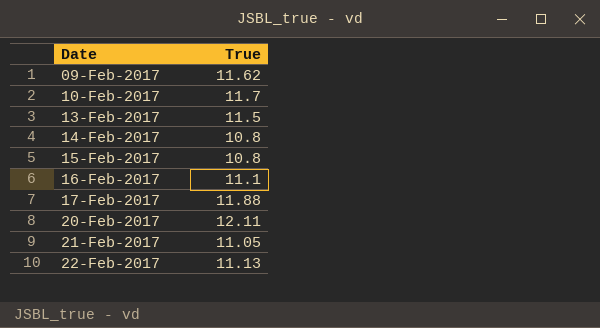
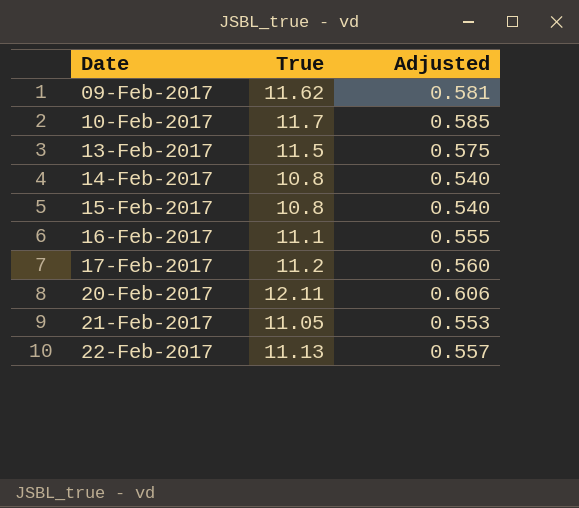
column Adjusted | formula: none -> [True] * 0.05
17-Feb-2017 | True: 11.88 -> 11.2

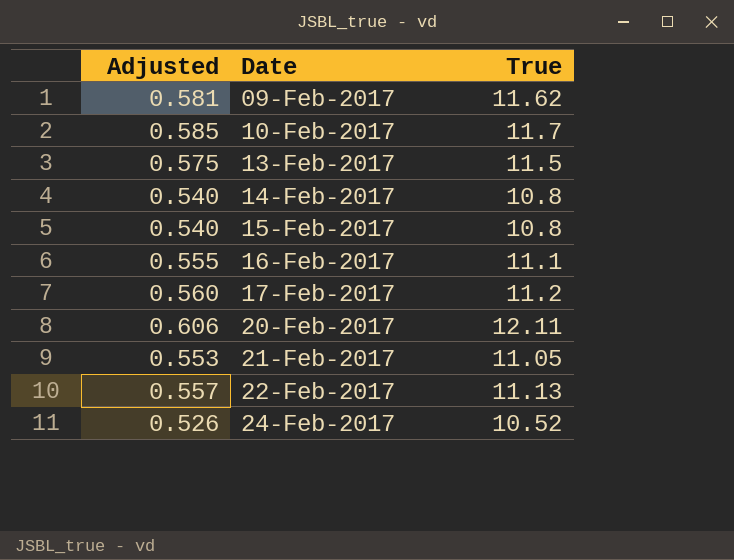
column Adjusted | position: 3 -> 1
row 24-Feb-2017: none -> 0.526 | 10.52

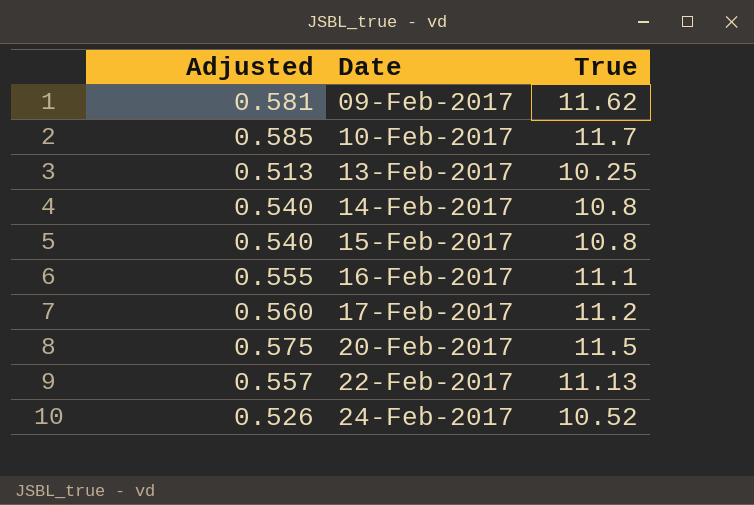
row 21-Feb-2017: 0.553 | 11.05 -> none
13-Feb-2017 | Adjusted: 0.575 -> 0.513
13-Feb-2017 | True: 11.5 -> 10.25
20-Feb-2017 | Adjusted: 0.606 -> 0.575
20-Feb-2017 | True: 12.11 -> 11.5

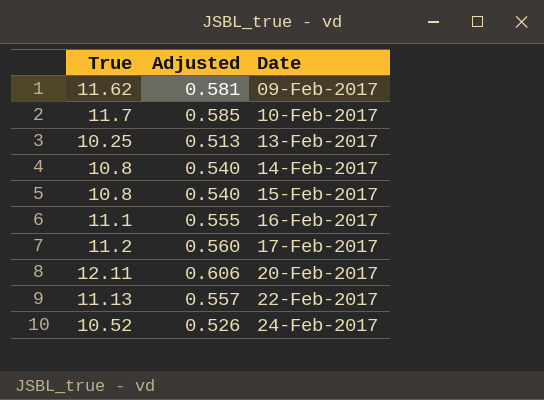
column True | position: 3 -> 1
20-Feb-2017 | True: 11.5 -> 12.11
20-Feb-2017 | Adjusted: 0.575 -> 0.606

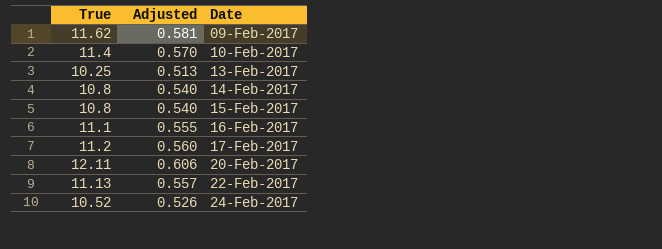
10-Feb-2017 | True: 11.7 -> 11.4
10-Feb-2017 | Adjusted: 0.585 -> 0.570

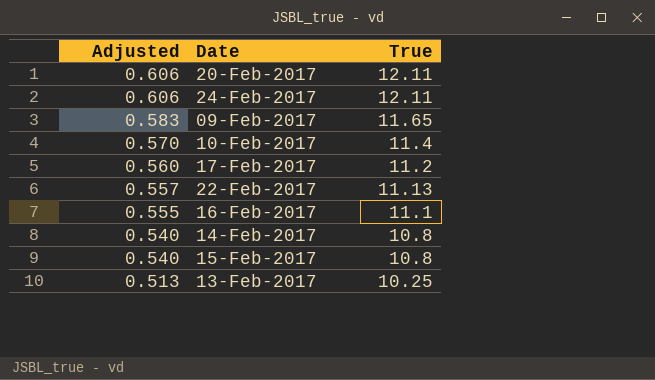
row order: Date ascending -> Adjusted descending
column True | position: 1 -> 3
24-Feb-2017 | Adjusted: 0.526 -> 0.606
24-Feb-2017 | True: 10.52 -> 12.11
09-Feb-2017 | Adjusted: 0.581 -> 0.583
09-Feb-2017 | True: 11.62 -> 11.65

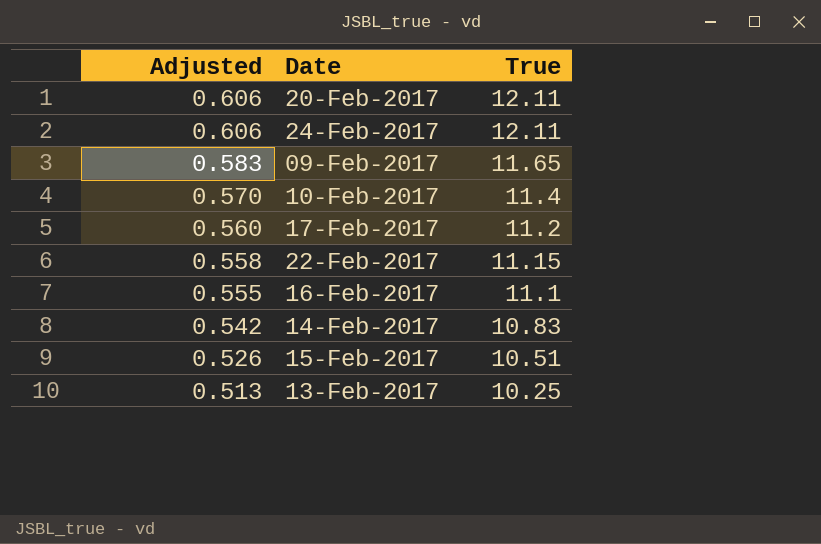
22-Feb-2017 | Adjusted: 0.557 -> 0.558
22-Feb-2017 | True: 11.13 -> 11.15
14-Feb-2017 | Adjusted: 0.540 -> 0.542
14-Feb-2017 | True: 10.8 -> 10.83
15-Feb-2017 | Adjusted: 0.540 -> 0.526
15-Feb-2017 | True: 10.8 -> 10.51

